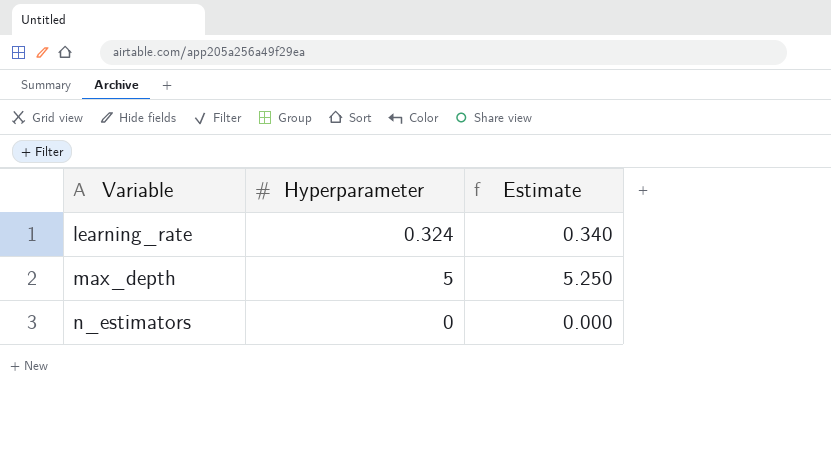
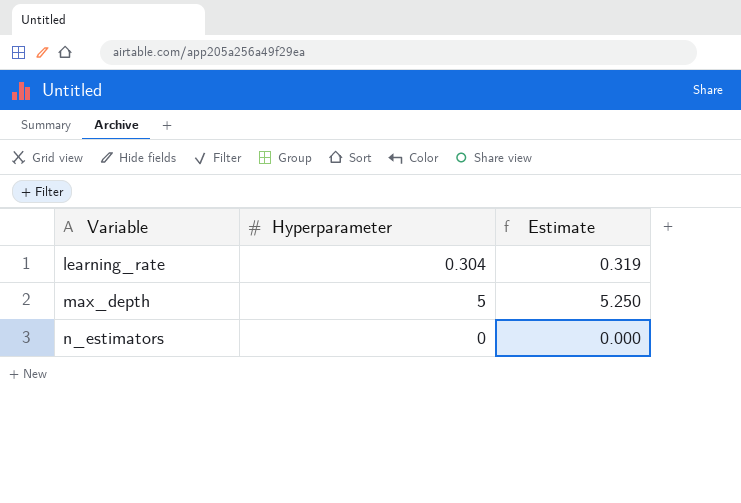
learning_rate | Hyperparameter: 0.324 -> 0.304
learning_rate | Estimate: 0.340 -> 0.319

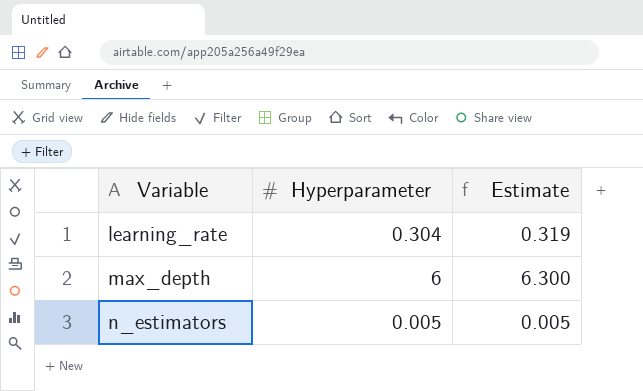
max_depth | Hyperparameter: 5 -> 6
max_depth | Estimate: 5.250 -> 6.300
n_estimators | Hyperparameter: 0 -> 0.005
n_estimators | Estimate: 0.000 -> 0.005

